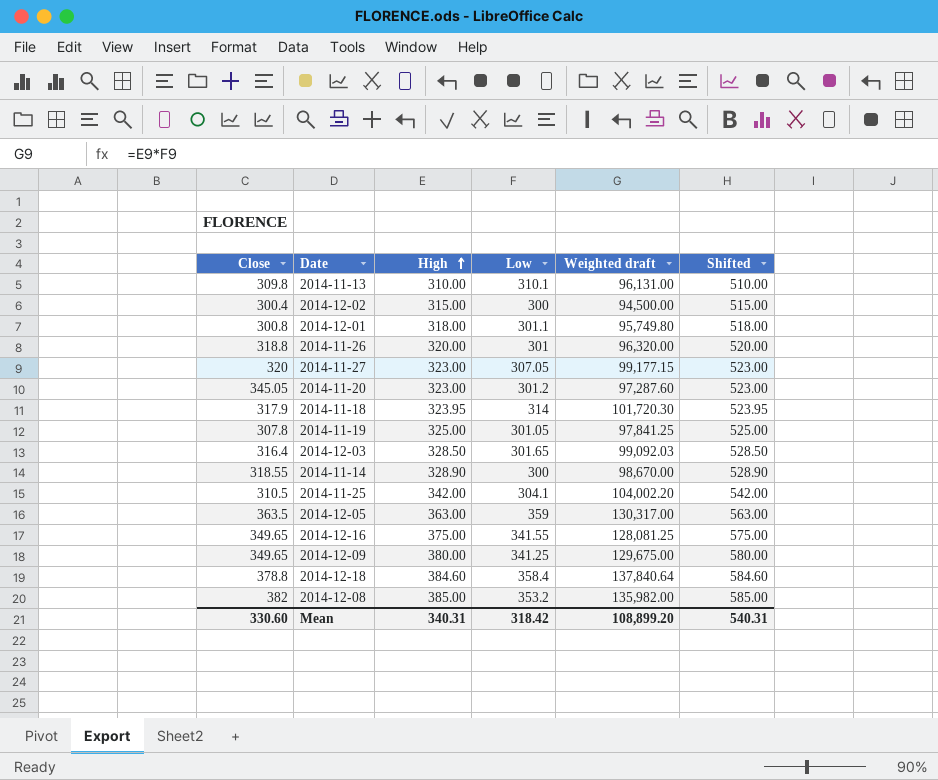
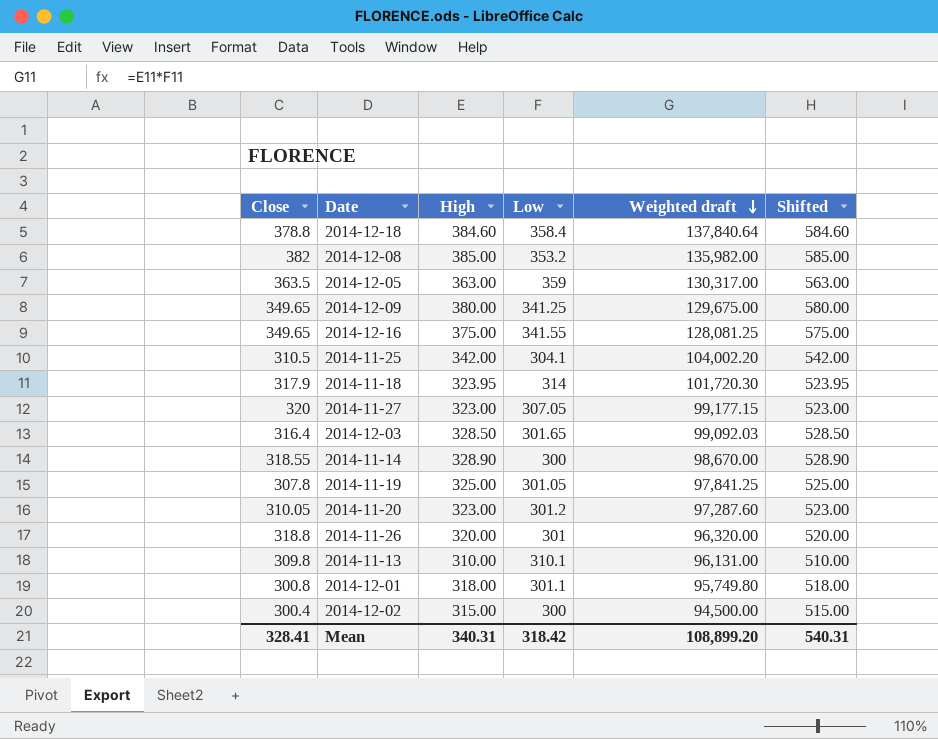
row order: High ascending -> Weighted draft descending
2014-11-20 | Close: 345.05 -> 310.05
Mean | Close: 330.60 -> 328.41

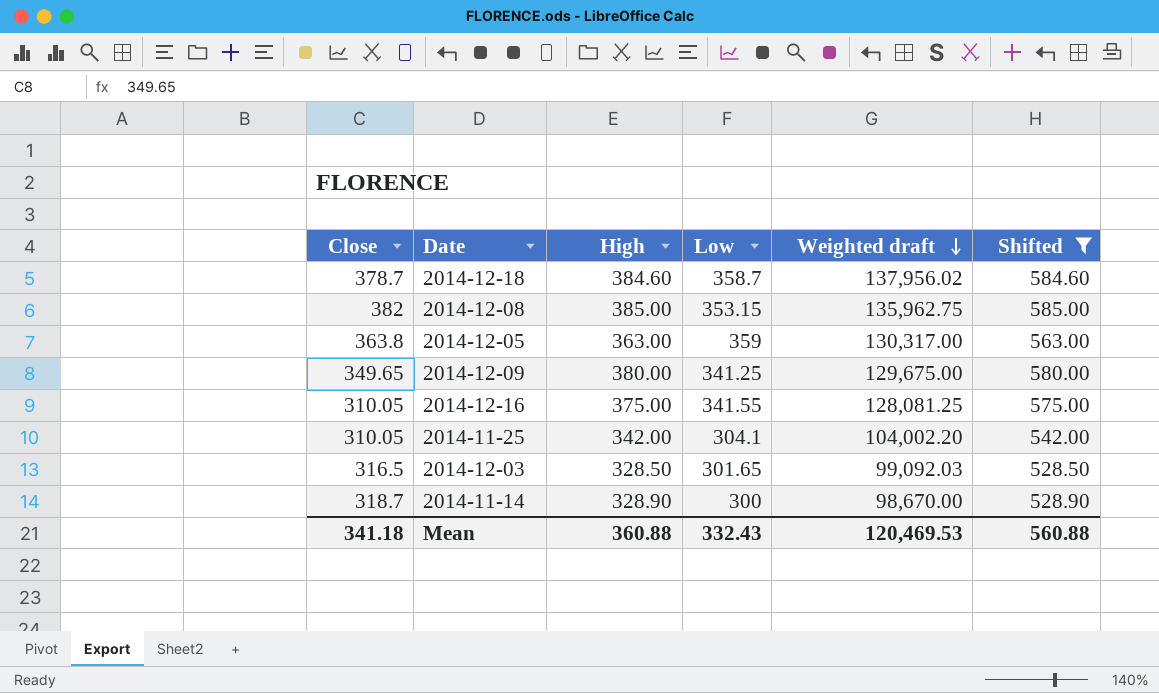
filter: none -> Shifted >= 528.50
2014-12-18 | Close: 378.8 -> 378.7
2014-12-18 | Low: 358.4 -> 358.7
2014-12-18 | Weighted draft: 137,840.64 -> 137,956.02
2014-12-08 | Low: 353.2 -> 353.15
2014-12-08 | Weighted draft: 135,982.00 -> 135,962.75
2014-12-05 | Close: 363.5 -> 363.8
2014-12-16 | Close: 349.65 -> 310.05
2014-11-25 | Close: 310.5 -> 310.05
2014-12-03 | Close: 316.4 -> 316.5
2014-11-14 | Close: 318.55 -> 318.7
Mean | Close: 328.41 -> 341.18
Mean | High: 340.31 -> 360.88
Mean | Low: 318.42 -> 332.43
Mean | Weighted draft: 108,899.20 -> 120,469.53
Mean | Shifted: 540.31 -> 560.88

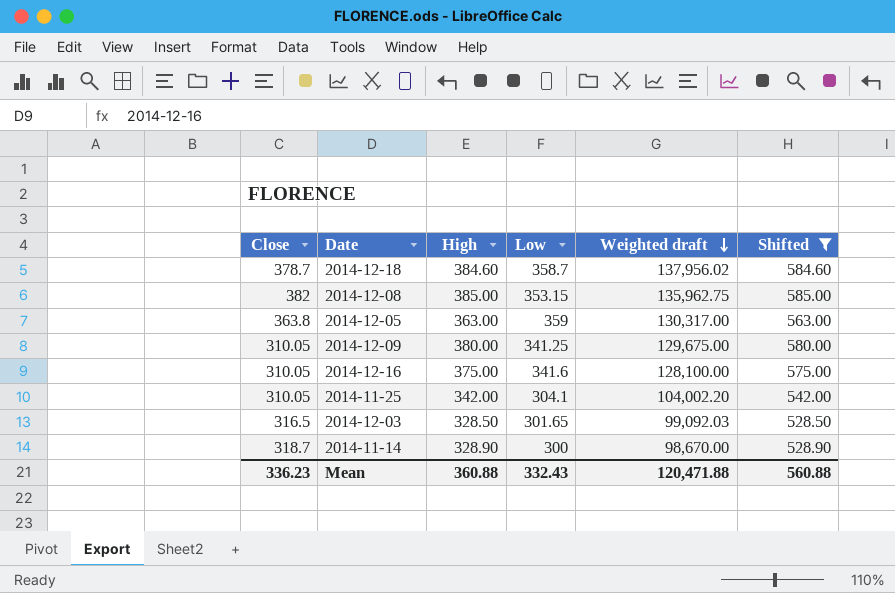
2014-12-09 | Close: 349.65 -> 310.05
2014-12-16 | Low: 341.55 -> 341.6
2014-12-16 | Weighted draft: 128,081.25 -> 128,100.00
Mean | Close: 341.18 -> 336.23
Mean | Weighted draft: 120,469.53 -> 120,471.88

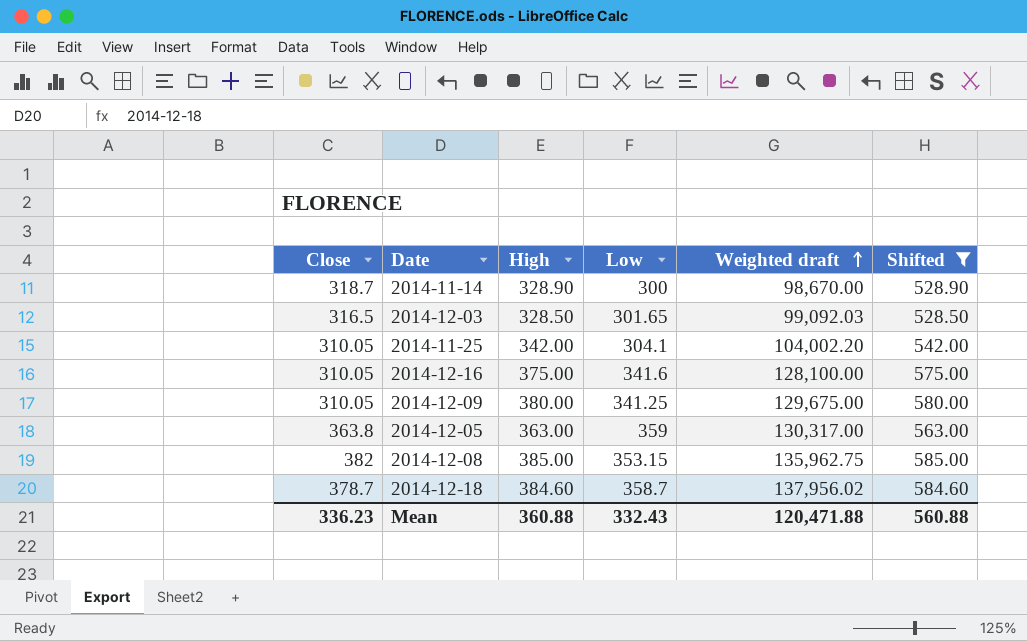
row order: Weighted draft descending -> Weighted draft ascending

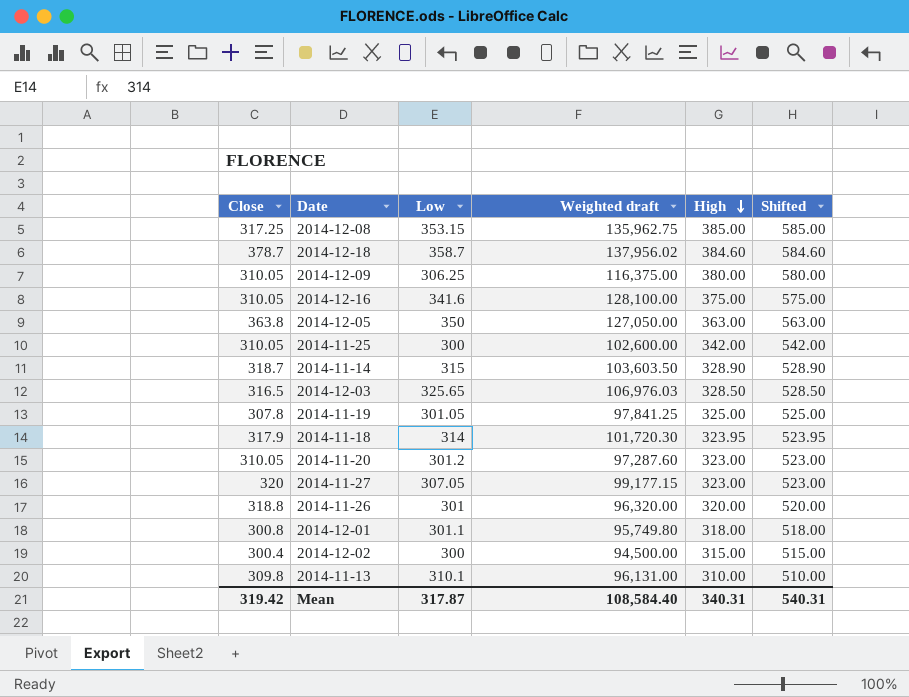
filter: Shifted >= 528.50 -> none
row order: Weighted draft ascending -> High descending
column High | position: 3 -> 5
2014-12-08 | Close: 382 -> 317.25
2014-12-09 | Low: 341.25 -> 306.25
2014-12-09 | Weighted draft: 129,675.00 -> 116,375.00
2014-12-05 | Low: 359 -> 350
2014-12-05 | Weighted draft: 130,317.00 -> 127,050.00
2014-11-25 | Low: 304.1 -> 300
2014-11-25 | Weighted draft: 104,002.20 -> 102,600.00
2014-11-14 | Low: 300 -> 315
2014-11-14 | Weighted draft: 98,670.00 -> 103,603.50
2014-12-03 | Low: 301.65 -> 325.65
2014-12-03 | Weighted draft: 99,092.03 -> 106,976.03
Mean | Close: 336.23 -> 319.42
Mean | Low: 332.43 -> 317.87
Mean | Weighted draft: 120,471.88 -> 108,584.40
Mean | High: 360.88 -> 340.31
Mean | Shifted: 560.88 -> 540.31

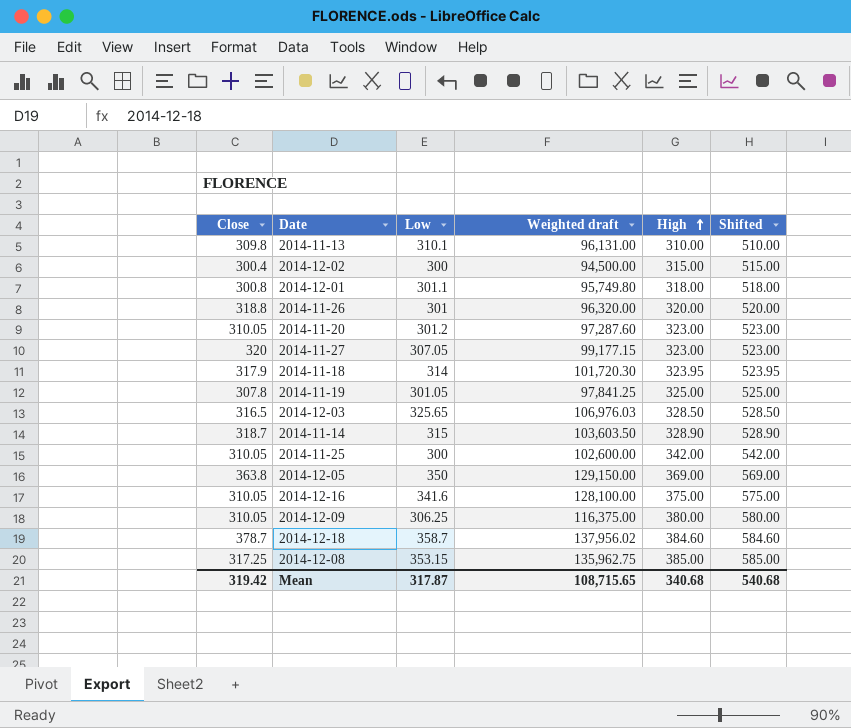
row order: High descending -> High ascending
2014-12-05 | Weighted draft: 127,050.00 -> 129,150.00
2014-12-05 | High: 363.00 -> 369.00
2014-12-05 | Shifted: 563.00 -> 569.00
Mean | Weighted draft: 108,584.40 -> 108,715.65
Mean | High: 340.31 -> 340.68
Mean | Shifted: 540.31 -> 540.68

